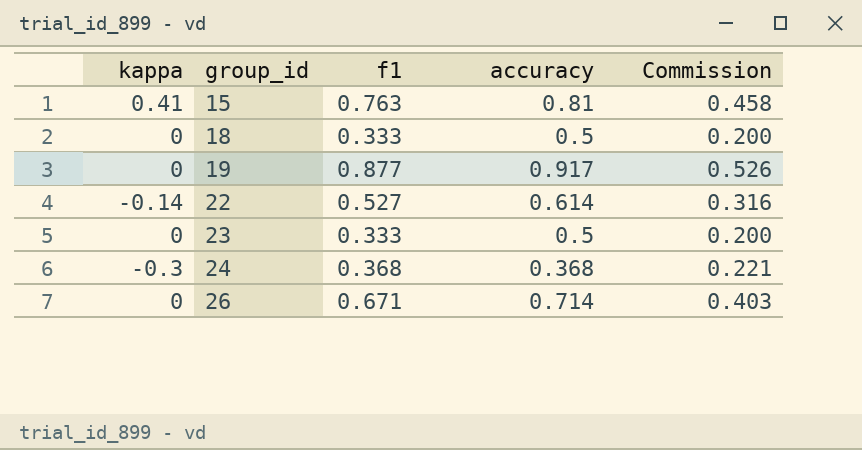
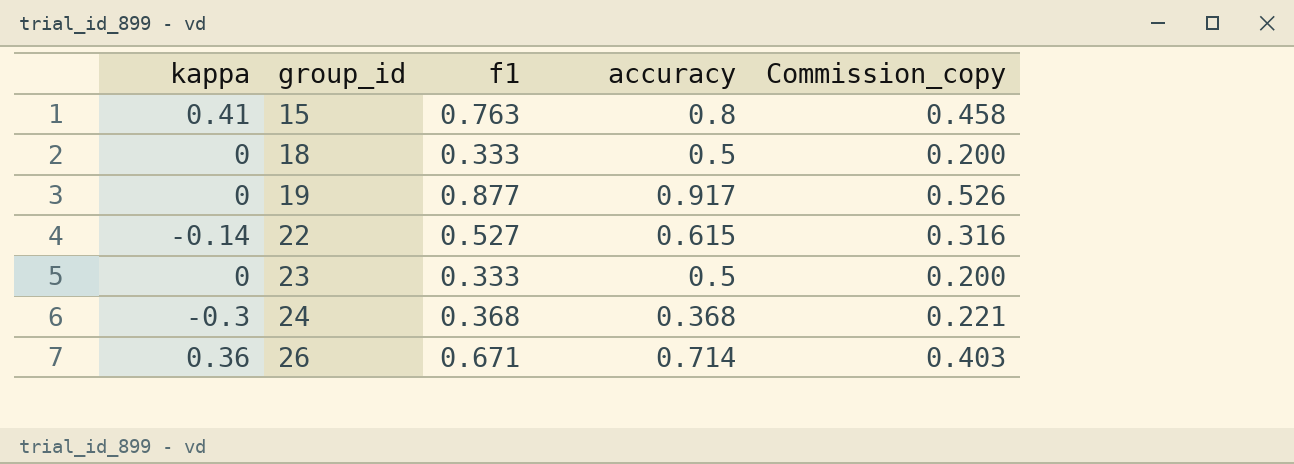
column name: Commission -> Commission_copy
15 | accuracy: 0.81 -> 0.8
22 | accuracy: 0.614 -> 0.615
26 | kappa: 0 -> 0.36

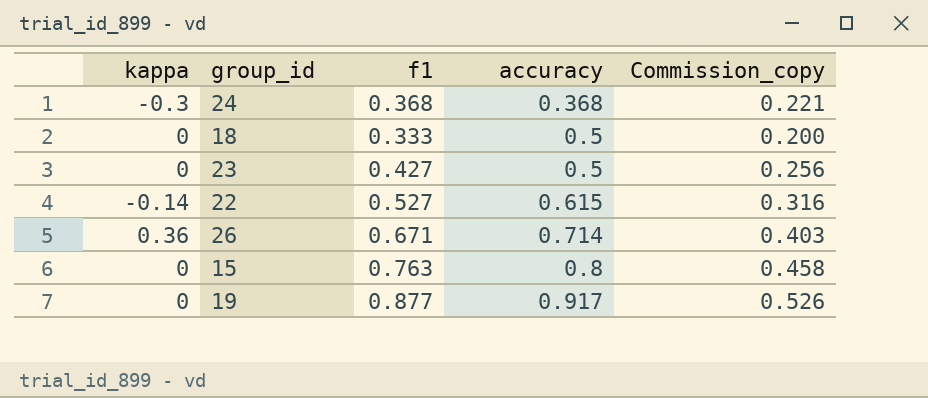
row order: group_id ascending -> accuracy ascending
23 | f1: 0.333 -> 0.427
23 | Commission_copy: 0.200 -> 0.256
15 | kappa: 0.41 -> 0

